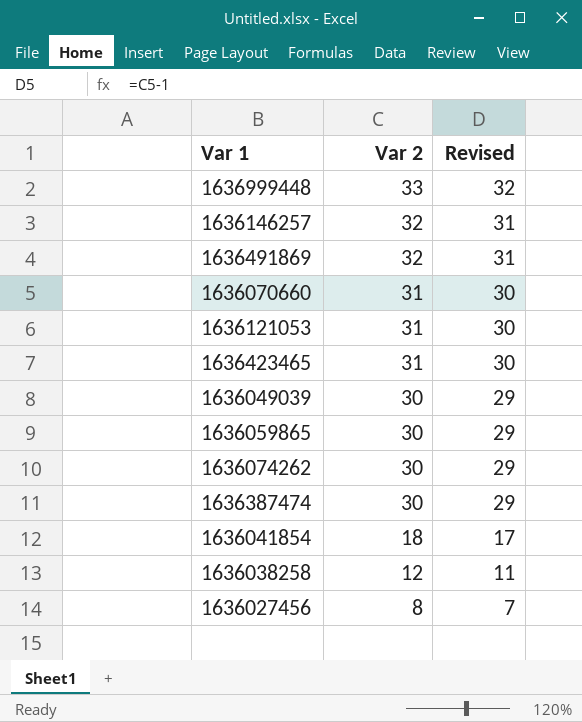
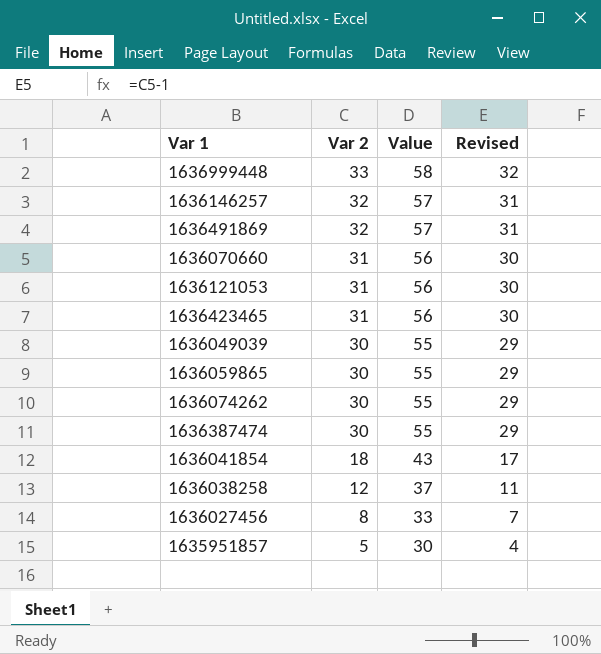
column Value | formula: none -> [Var 2] + 25
row 1635951857: none -> 5 | 30 | 4

